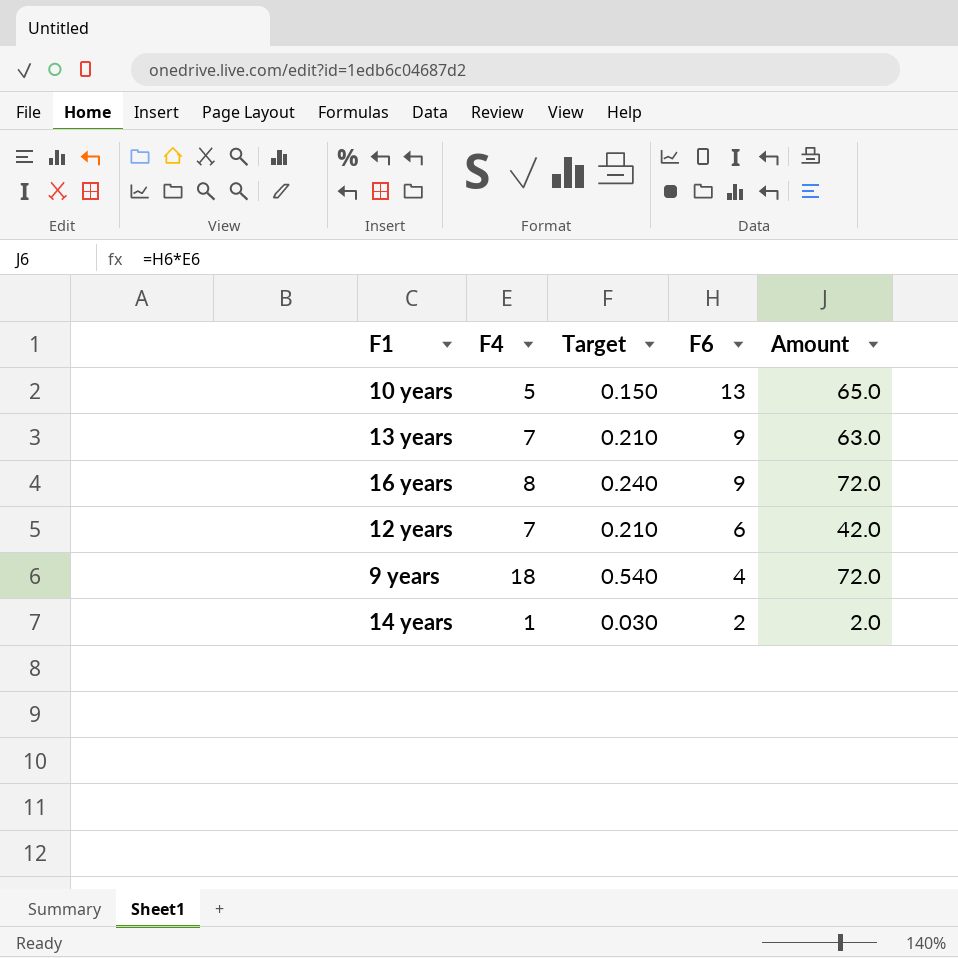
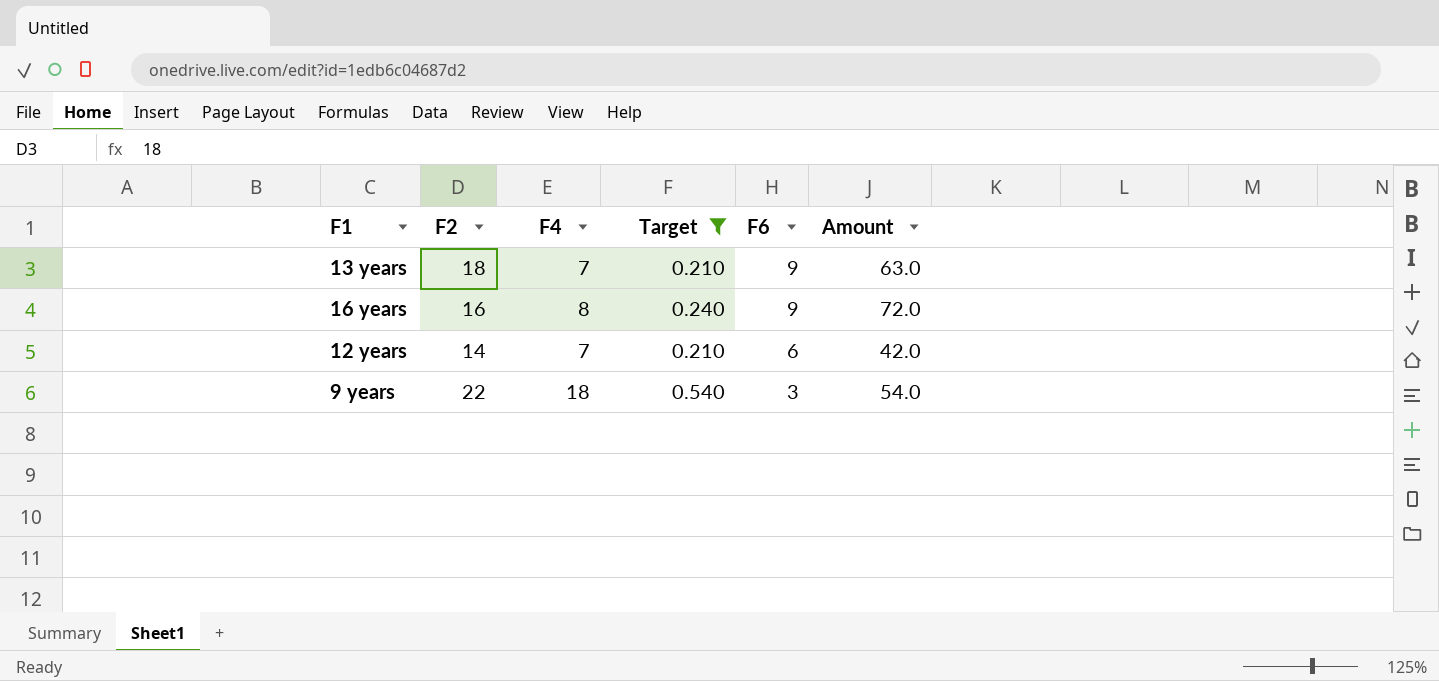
filter: none -> Target >= 0.210
column F2 | position: none -> 2
9 years | F6: 4 -> 3
9 years | Amount: 72.0 -> 54.0

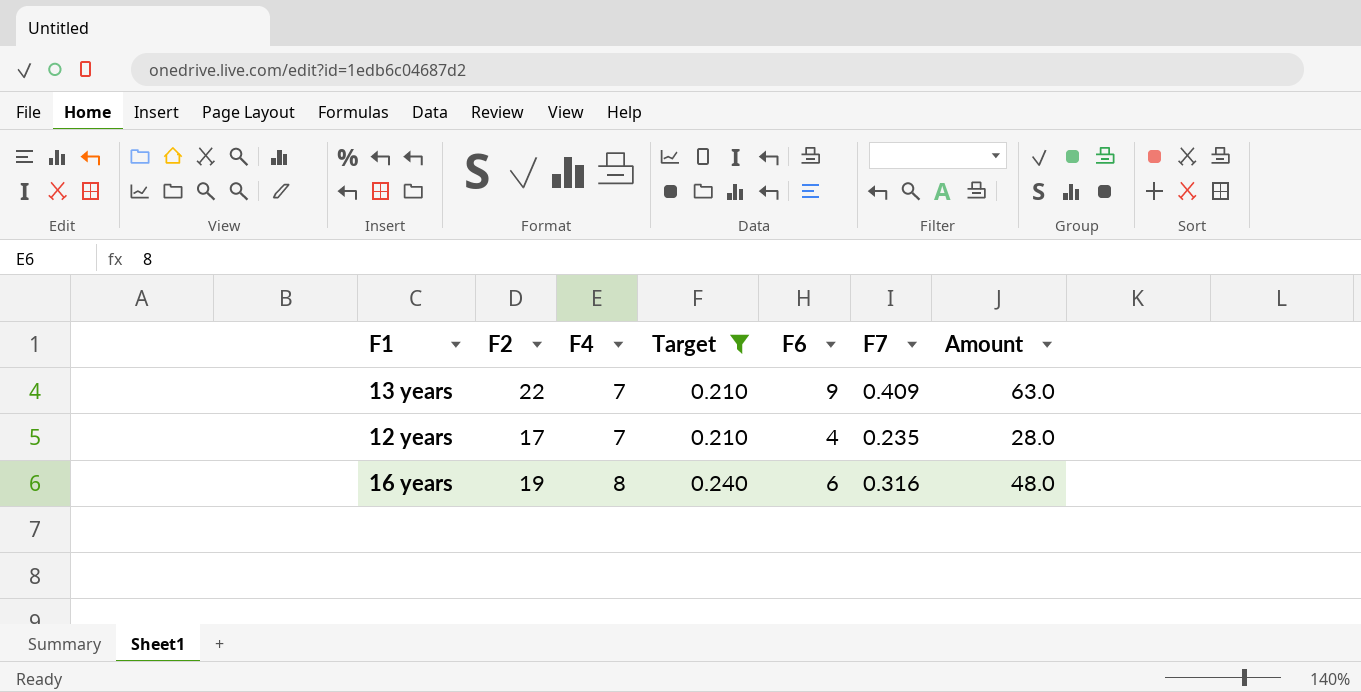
row order: F6 descending -> F4 ascending
column F7 | formula: none -> [F6] / [F2]
row 9 years: 22 | 18 | 0.540 | 3 | 54.0 -> none
13 years | F2: 18 -> 22
12 years | F2: 14 -> 17
12 years | F6: 6 -> 4
12 years | Amount: 42.0 -> 28.0
16 years | F2: 16 -> 19
16 years | F6: 9 -> 6
16 years | Amount: 72.0 -> 48.0

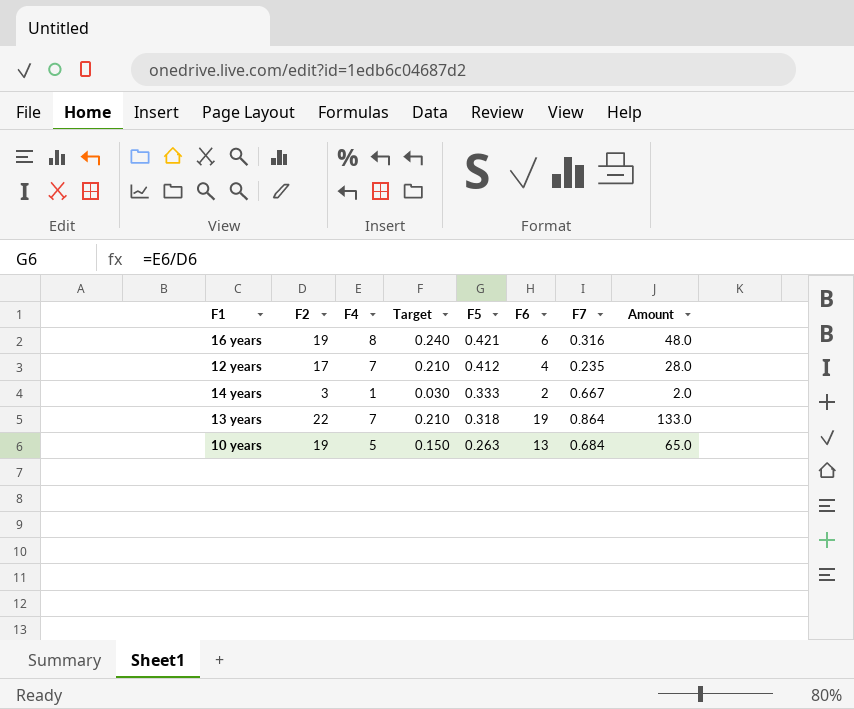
filter: Target >= 0.210 -> none
row order: F4 ascending -> F5 descending
column F5 | formula: none -> [F4] / [F2]
13 years | F6: 9 -> 19
13 years | F7: 0.409 -> 0.864
13 years | Amount: 63.0 -> 133.0

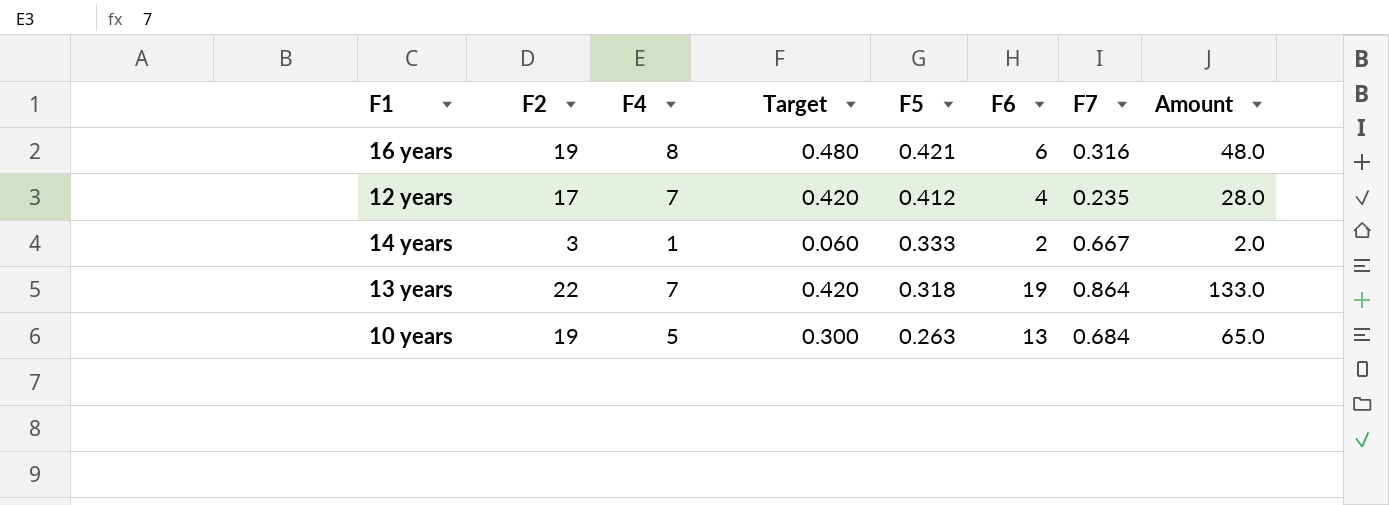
column Target | formula: [F4] * 0.03 -> [F4] * 0.06

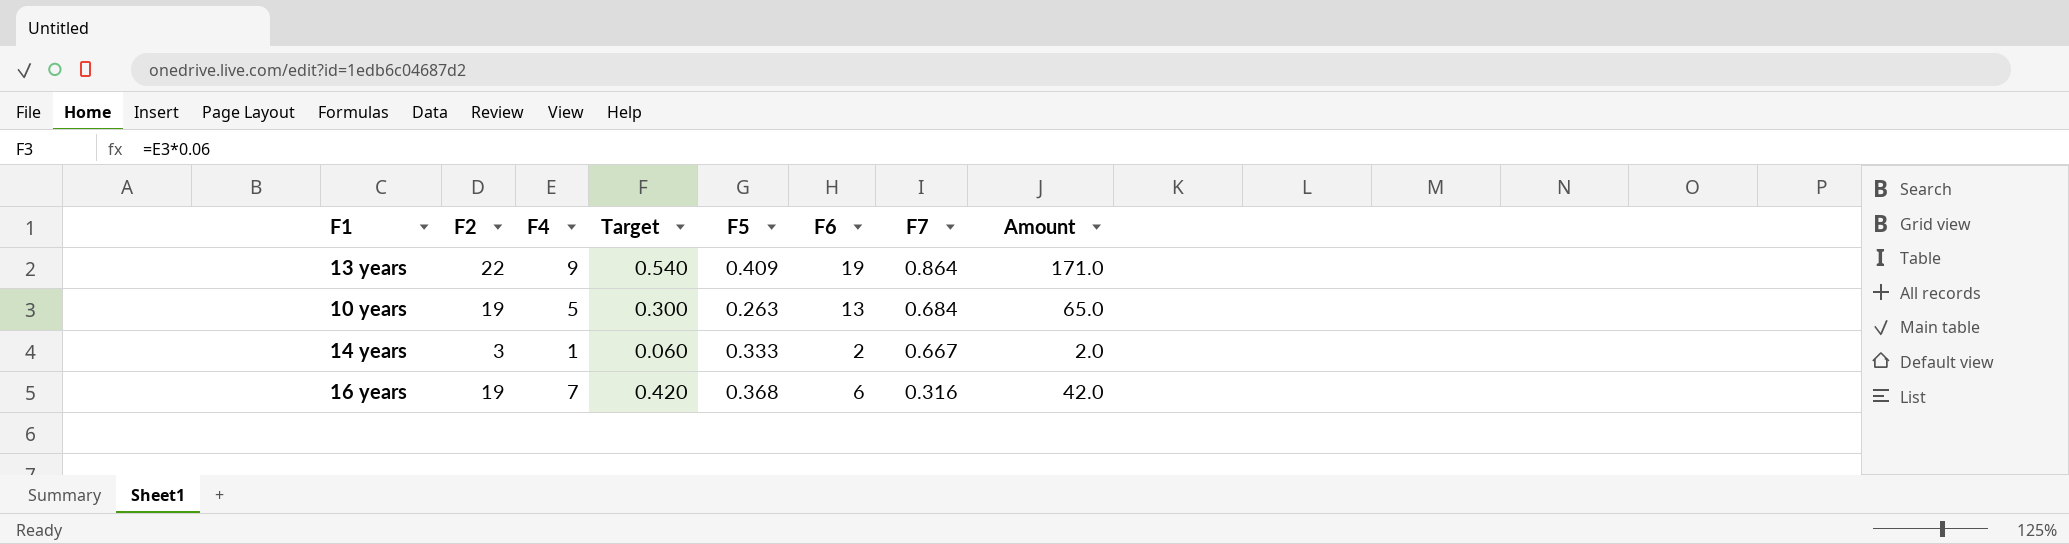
row order: F5 descending -> F7 descending
row 12 years: 17 | 7 | 0.420 | 0.412 | 4 | 0.235 | 28.0 -> none
13 years | F4: 7 -> 9
13 years | Target: 0.420 -> 0.540
13 years | F5: 0.318 -> 0.409
13 years | Amount: 133.0 -> 171.0
16 years | F4: 8 -> 7
16 years | Target: 0.480 -> 0.420
16 years | F5: 0.421 -> 0.368
16 years | Amount: 48.0 -> 42.0

